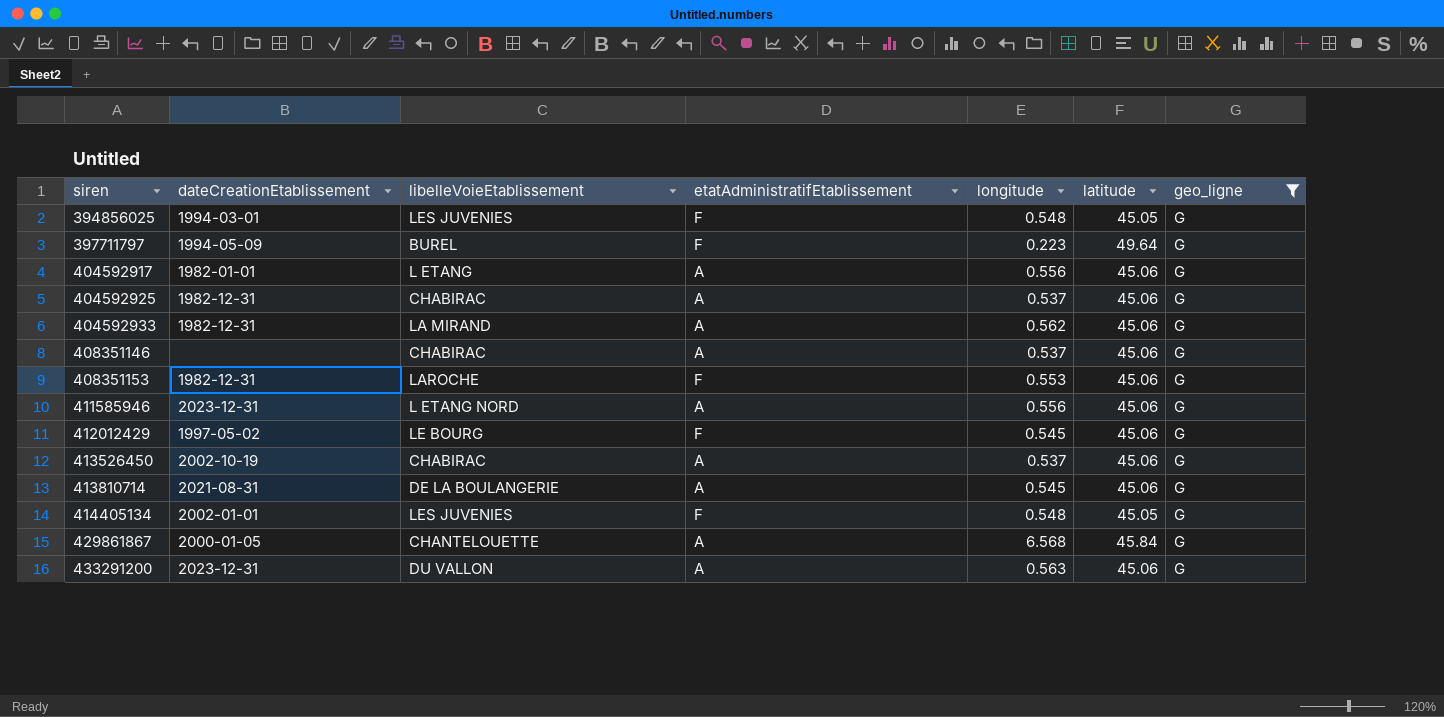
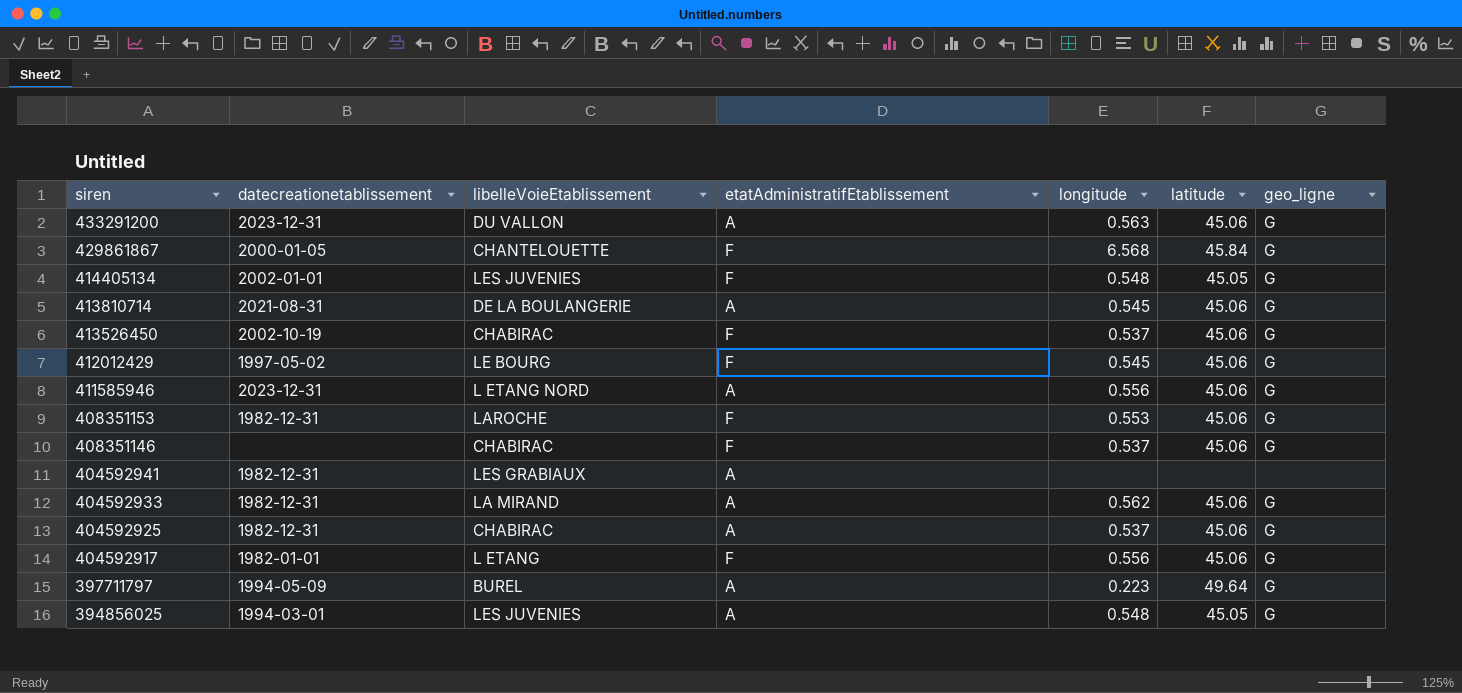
filter: geo_ligne = G -> none
row order: siren ascending -> siren descending
column name: dateCreationEtablissement -> datecreationetablissement
429861867 | etatAdministratifEtablissement: A -> F
413526450 | etatAdministratifEtablissement: A -> F
408351146 | etatAdministratifEtablissement: A -> F
404592917 | etatAdministratifEtablissement: A -> F
397711797 | etatAdministratifEtablissement: F -> A
394856025 | etatAdministratifEtablissement: F -> A

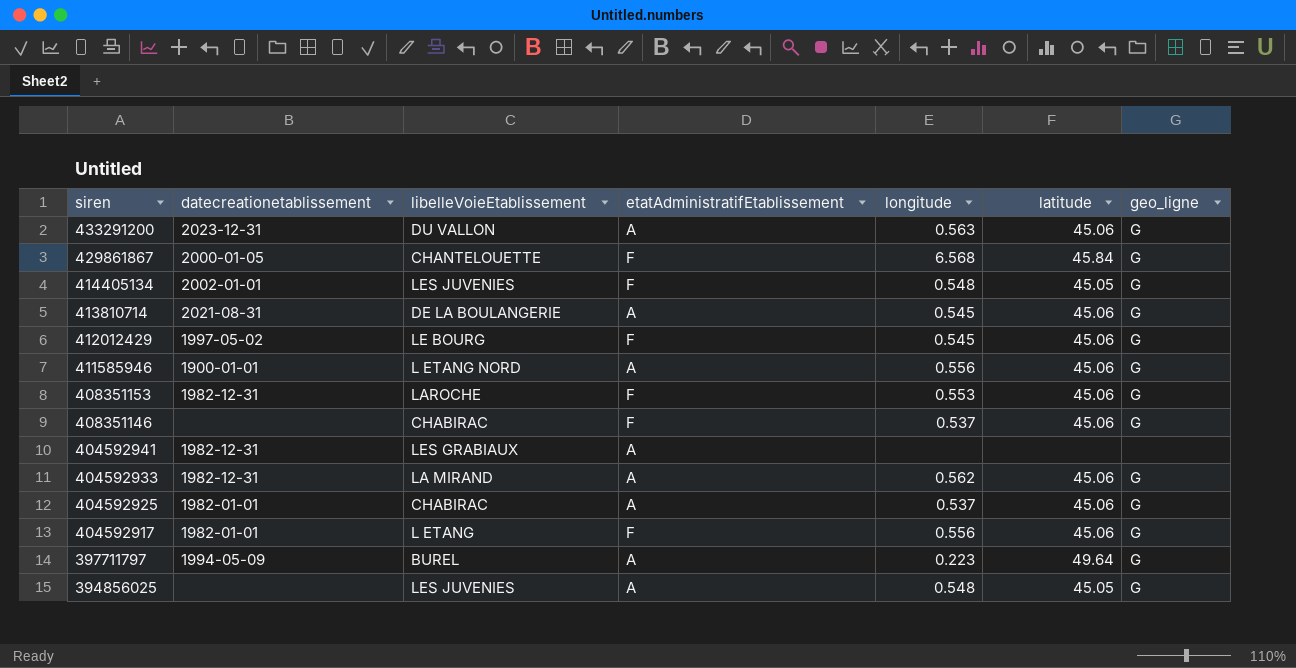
row 413526450: 2002-10-19 | CHABIRAC | F | 0.537 | 45.06 | G -> none
411585946 | datecreationetablissement: 2023-12-31 -> 1900-01-01
404592925 | datecreationetablissement: 1982-12-31 -> 1982-01-01
394856025 | datecreationetablissement: 1994-03-01 -> none

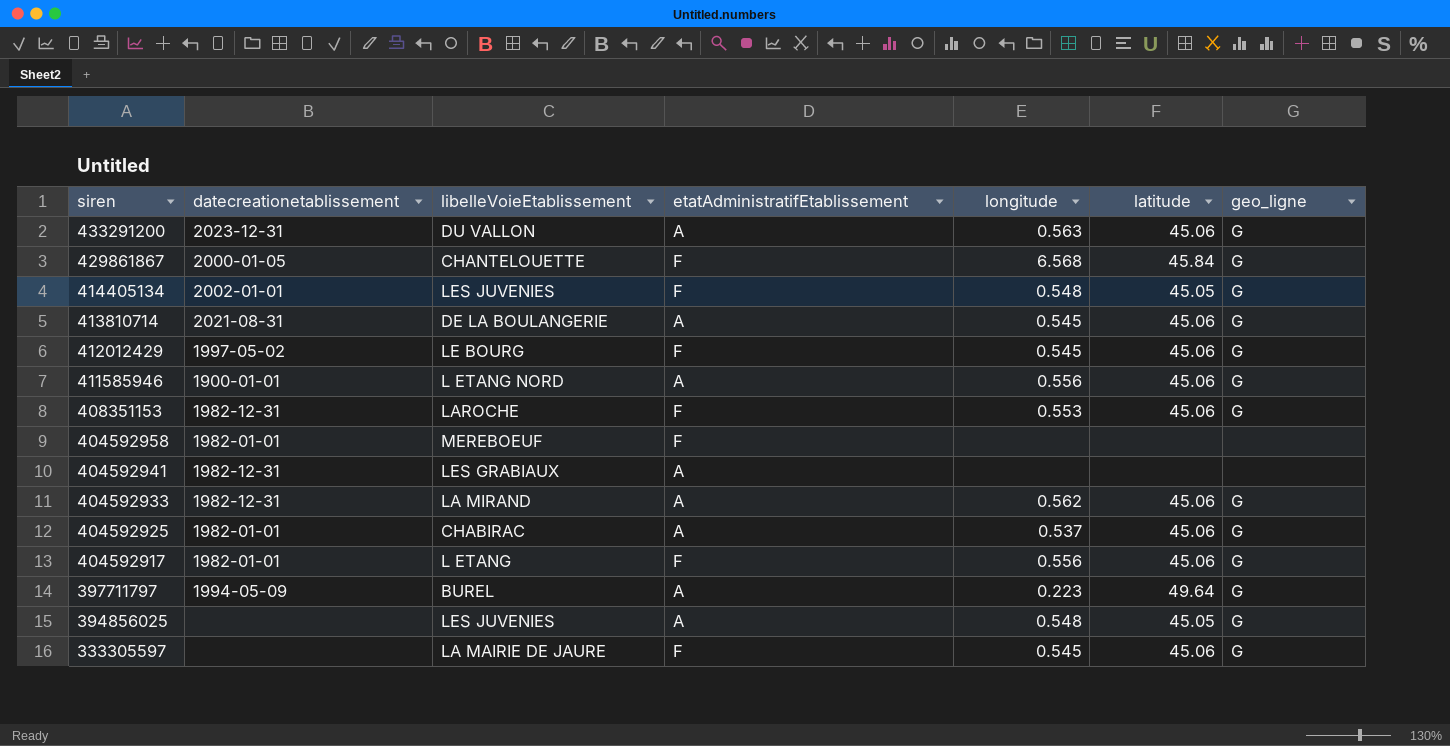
row 408351146: none | CHABIRAC | F | 0.537 | 45.06 | G -> none
row 404592958: none -> 1982-01-01 | MEREBOEUF | F | none | none | none
row 333305597: none -> none | LA MAIRIE DE JAURE | F | 0.545 | 45.06 | G

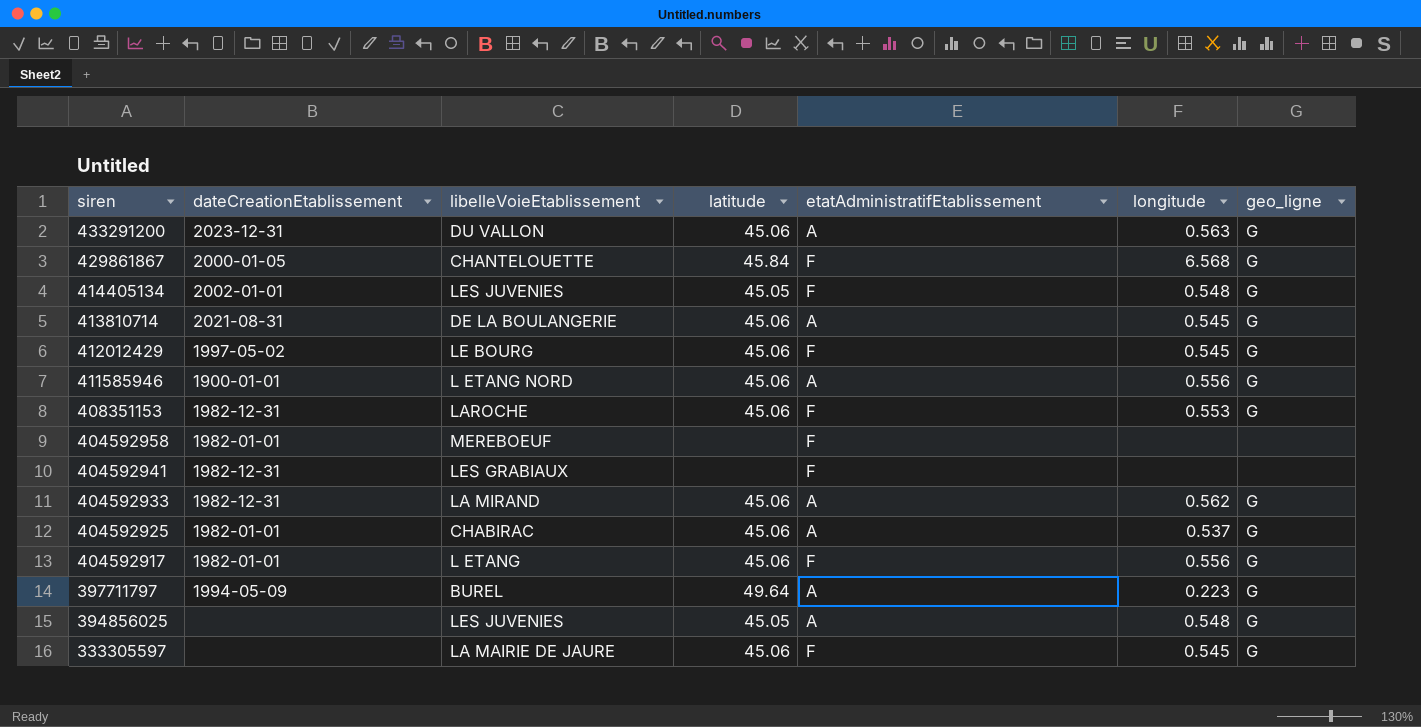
column name: datecreationetablissement -> dateCreationEtablissement
column latitude | position: 6 -> 4
404592941 | etatAdministratifEtablissement: A -> F

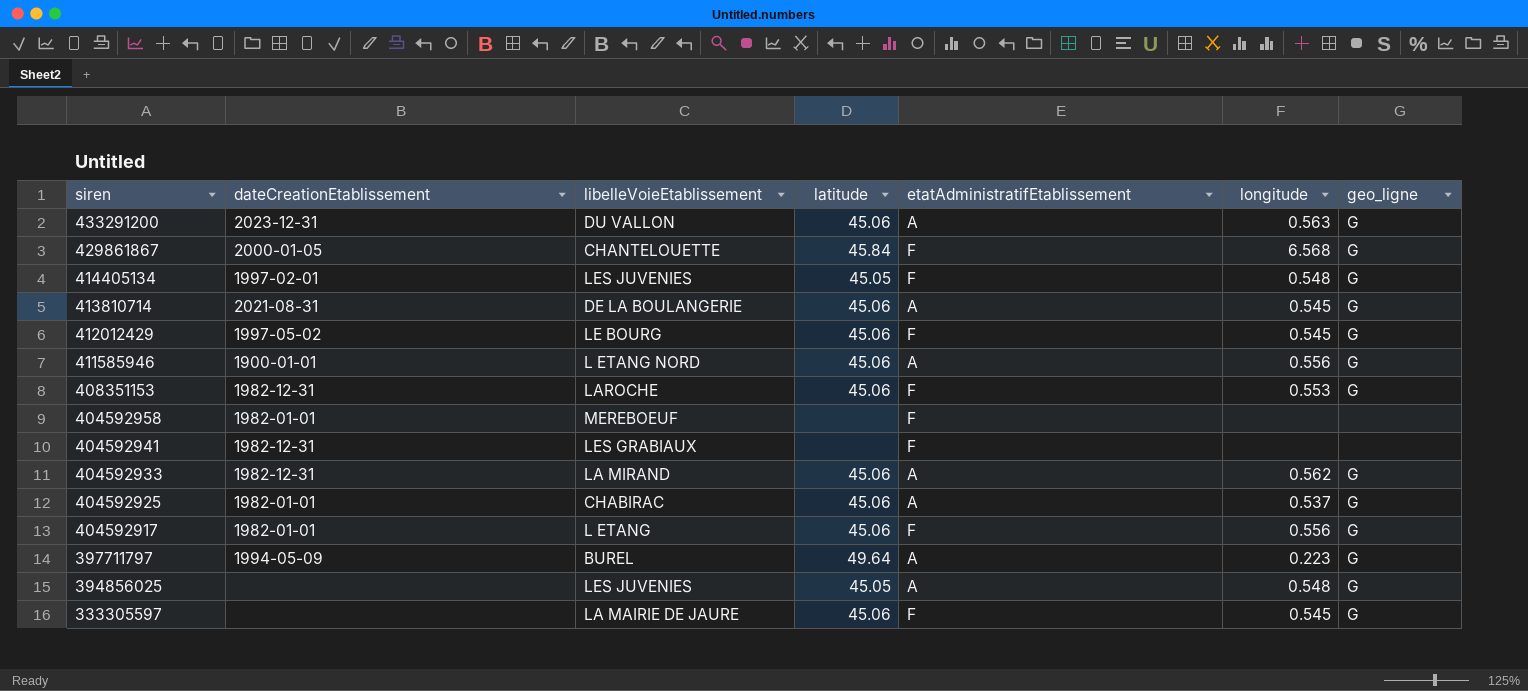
414405134 | dateCreationEtablissement: 2002-01-01 -> 1997-02-01

